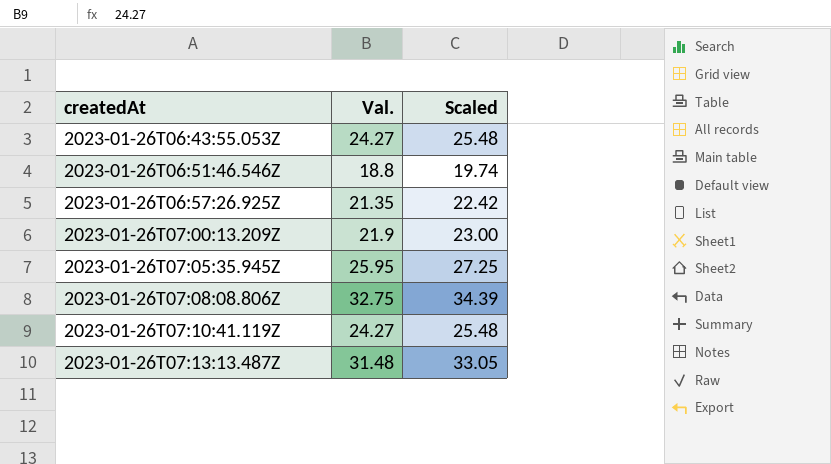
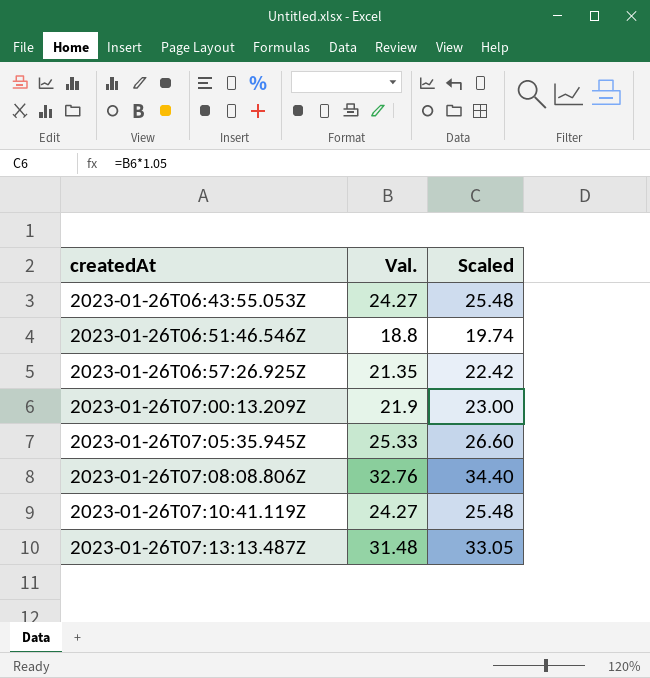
2023-01-26T07:05:35.945Z | Val.: 25.95 -> 25.33
2023-01-26T07:05:35.945Z | Scaled: 27.25 -> 26.60
2023-01-26T07:08:08.806Z | Val.: 32.75 -> 32.76
2023-01-26T07:08:08.806Z | Scaled: 34.39 -> 34.40

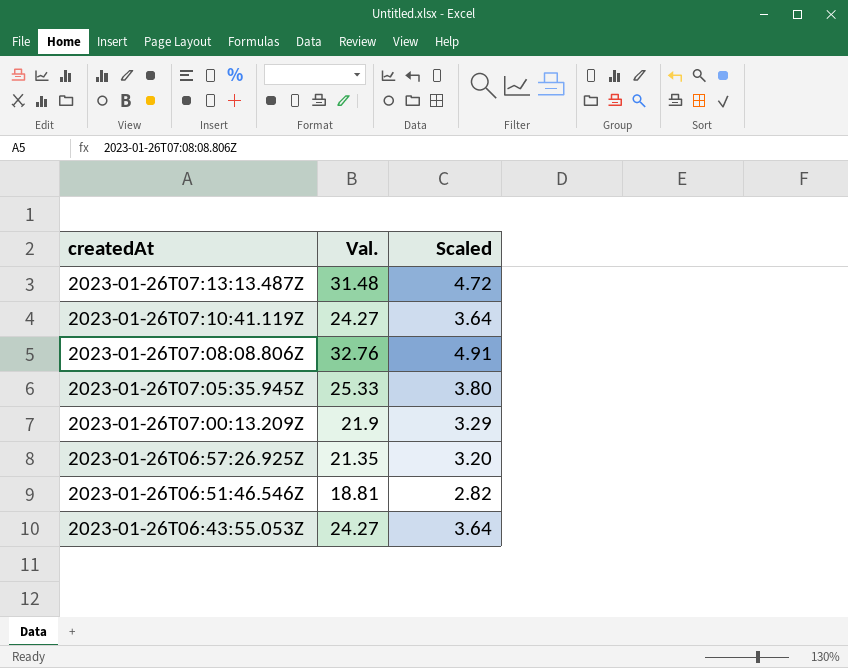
row order: createdAt ascending -> createdAt descending
column Scaled | formula: [Val.] * 1.05 -> [Val.] * 0.15
2023-01-26T06:51:46.546Z | Val.: 18.8 -> 18.81

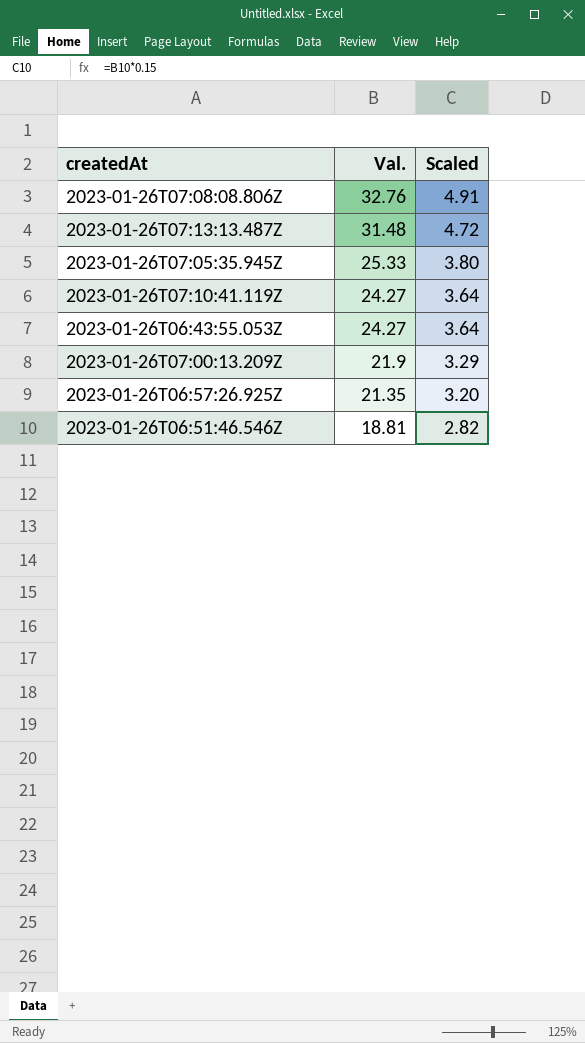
row order: createdAt descending -> Val. descending

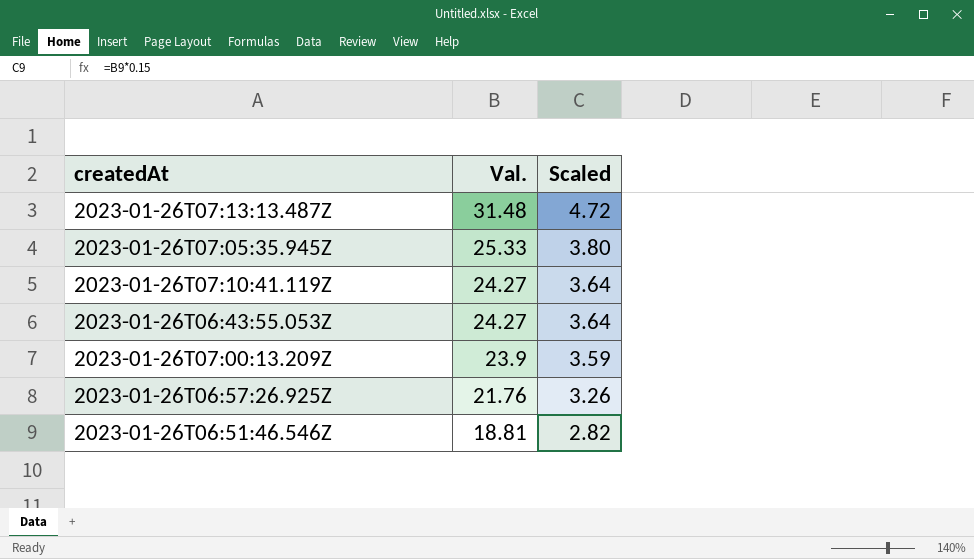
row 2023-01-26T07:08:08.806Z: 32.76 | 4.91 -> none
2023-01-26T07:00:13.209Z | Val.: 21.9 -> 23.9
2023-01-26T07:00:13.209Z | Scaled: 3.29 -> 3.59
2023-01-26T06:57:26.925Z | Val.: 21.35 -> 21.76
2023-01-26T06:57:26.925Z | Scaled: 3.20 -> 3.26

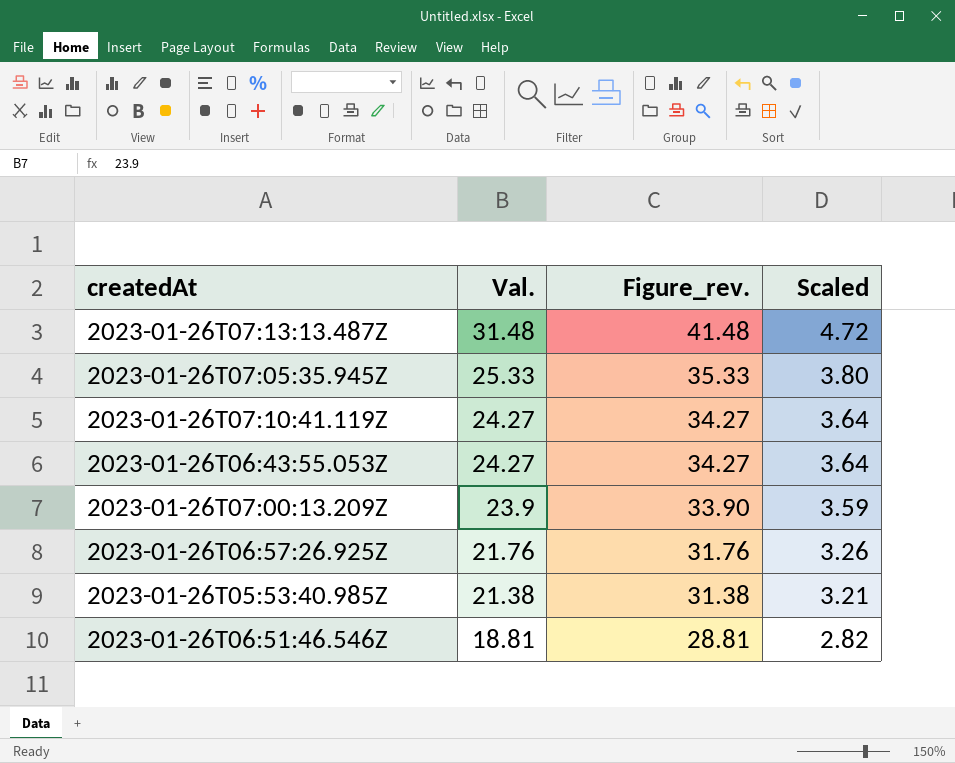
column Figure_rev. | formula: none -> [Val.] + 10
row 2023-01-26T05:53:40.985Z: none -> 21.38 | 31.38 | 3.21

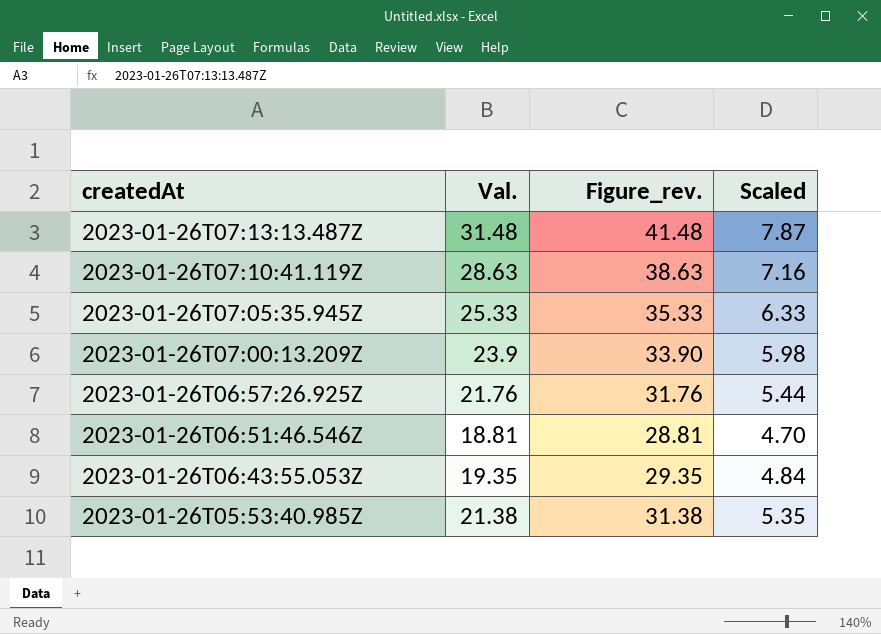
row order: Val. descending -> createdAt descending
column Scaled | formula: [Val.] * 0.15 -> [Val.] * 0.25
2023-01-26T07:10:41.119Z | Val.: 24.27 -> 28.63
2023-01-26T07:10:41.119Z | Figure_rev.: 34.27 -> 38.63
2023-01-26T06:43:55.053Z | Val.: 24.27 -> 19.35
2023-01-26T06:43:55.053Z | Figure_rev.: 34.27 -> 29.35

